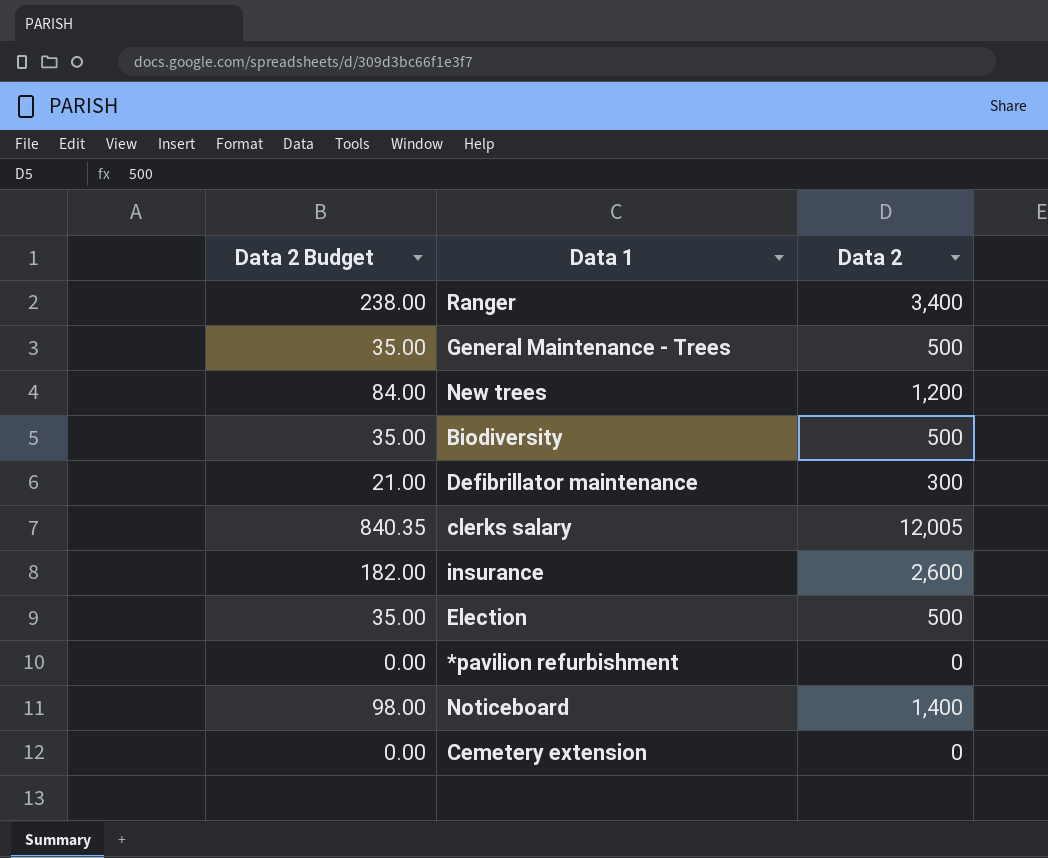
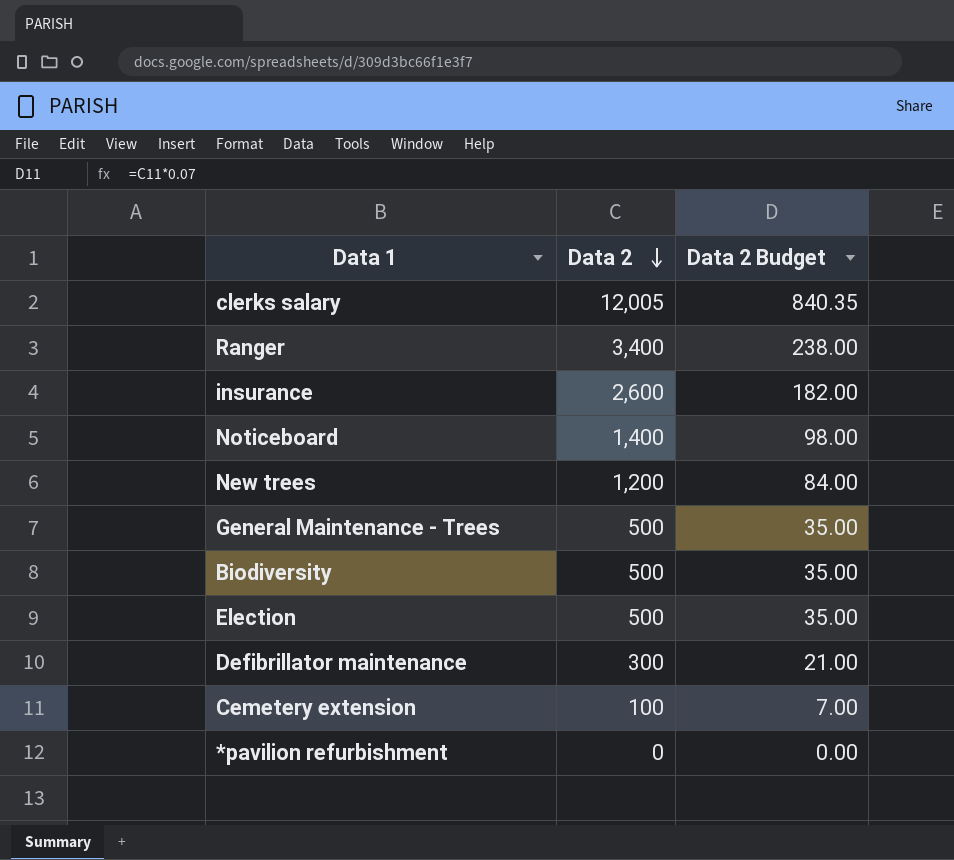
row order: none -> Data 2 descending
column Data 2 Budget | position: 1 -> 3
Cemetery extension | Data 2: 0 -> 100
Cemetery extension | Data 2 Budget: 0.00 -> 7.00

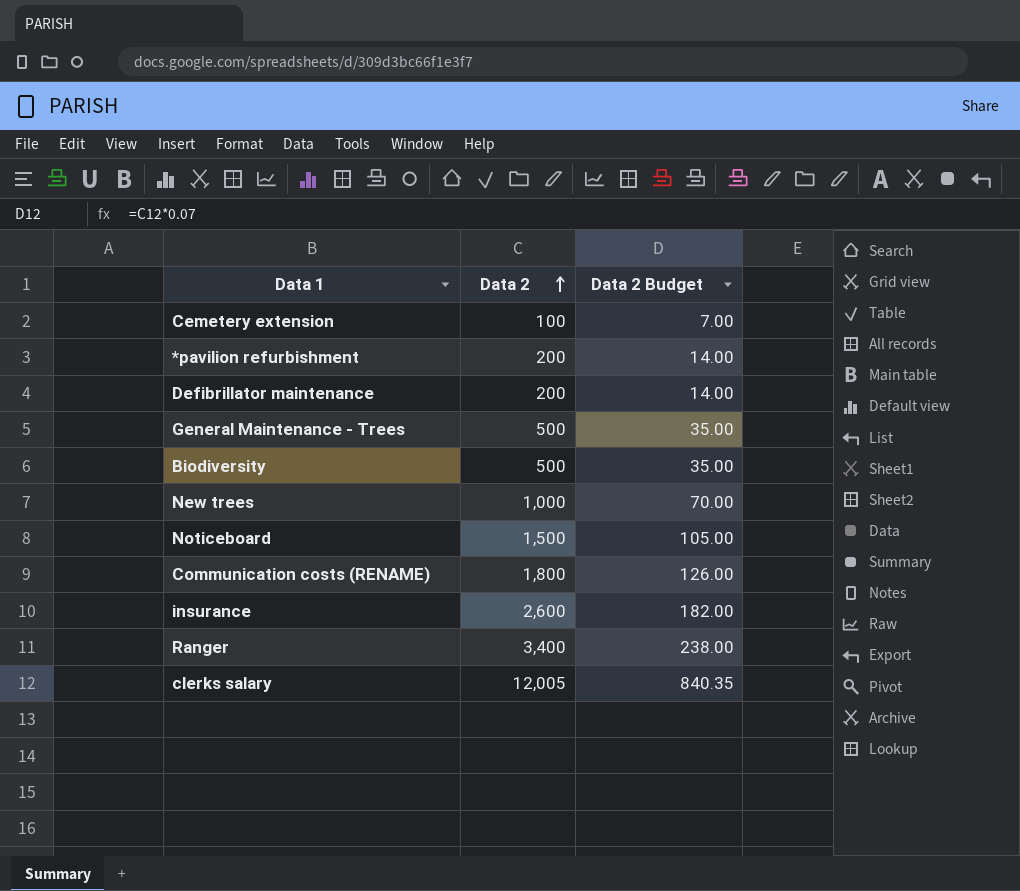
row order: Data 2 descending -> Data 2 ascending
row Election: 500 | 35.00 -> none
*pavilion refurbishment | Data 2: 0 -> 200
*pavilion refurbishment | Data 2 Budget: 0.00 -> 14.00
Defibrillator maintenance | Data 2: 300 -> 200
Defibrillator maintenance | Data 2 Budget: 21.00 -> 14.00
New trees | Data 2: 1,200 -> 1,000
New trees | Data 2 Budget: 84.00 -> 70.00
Noticeboard | Data 2: 1,400 -> 1,500
Noticeboard | Data 2 Budget: 98.00 -> 105.00
row Communication costs (RENAME): none -> 1,800 | 126.00

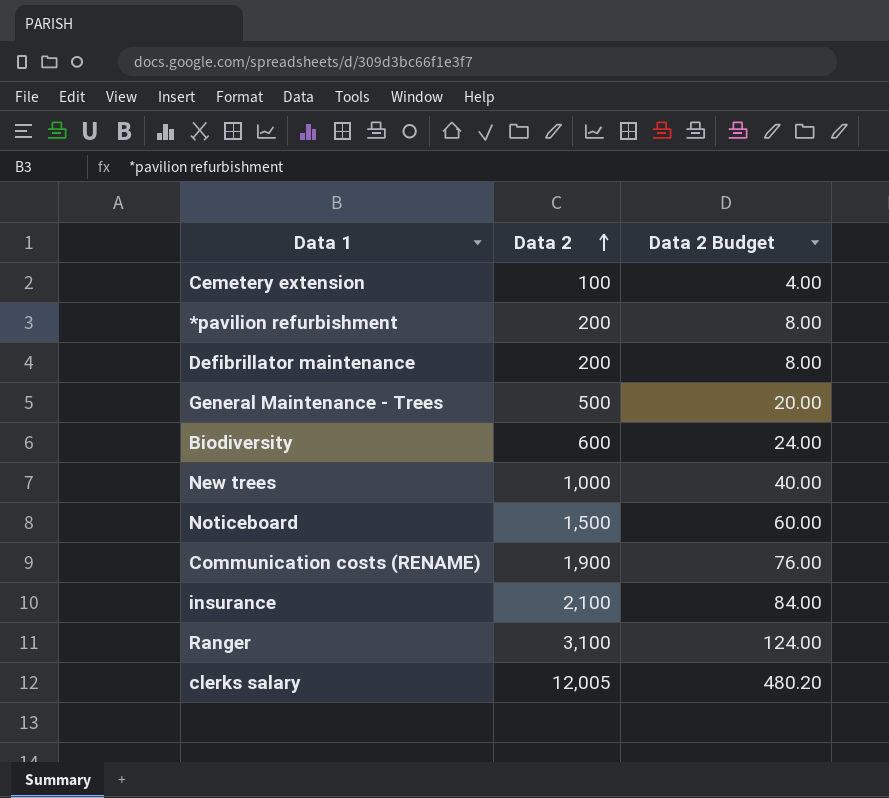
column Data 2 Budget | formula: [Data 2] * 0.07 -> [Data 2] * 0.04
Biodiversity | Data 2: 500 -> 600
Communication costs (RENAME) | Data 2: 1,800 -> 1,900
insurance | Data 2: 2,600 -> 2,100
Ranger | Data 2: 3,400 -> 3,100

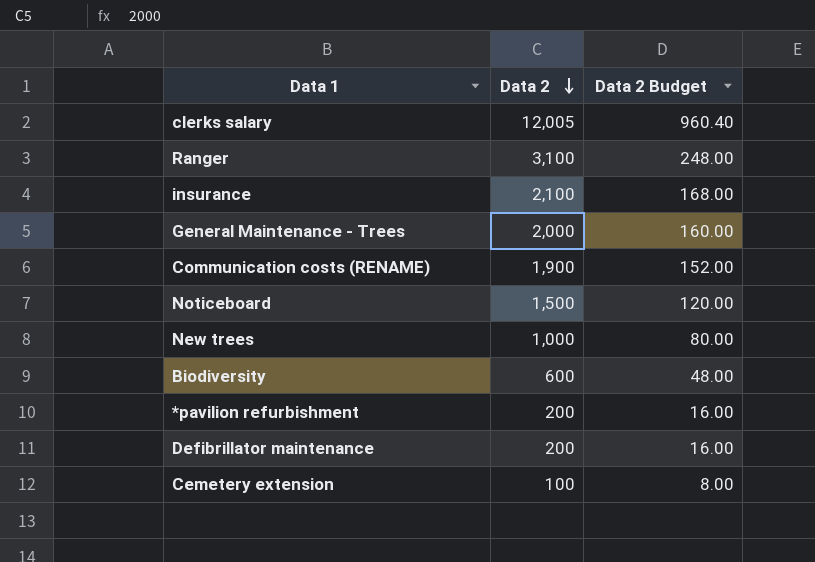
row order: Data 2 ascending -> Data 2 descending
column Data 2 Budget | formula: [Data 2] * 0.04 -> [Data 2] * 0.08
General Maintenance - Trees | Data 2: 500 -> 2,000

